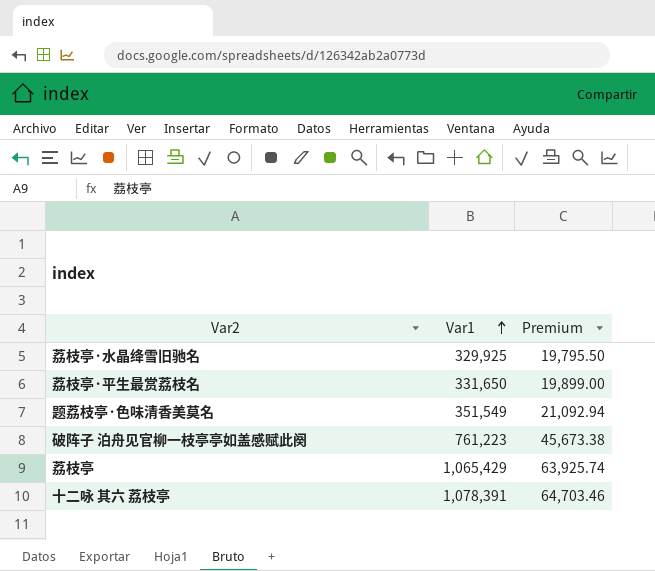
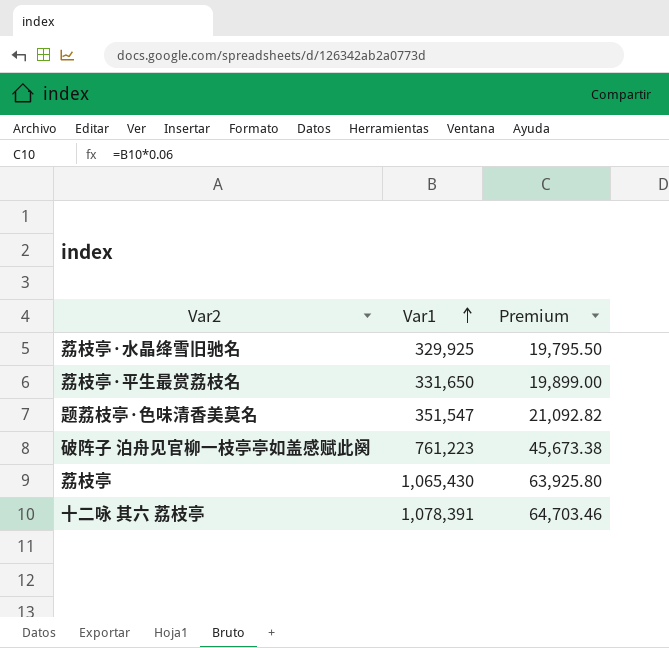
题荔枝亭·色味清香美莫名 | Var1: 351,549 -> 351,547
题荔枝亭·色味清香美莫名 | Premium: 21,092.94 -> 21,092.82
荔枝亭 | Var1: 1,065,429 -> 1,065,430
荔枝亭 | Premium: 63,925.74 -> 63,925.80

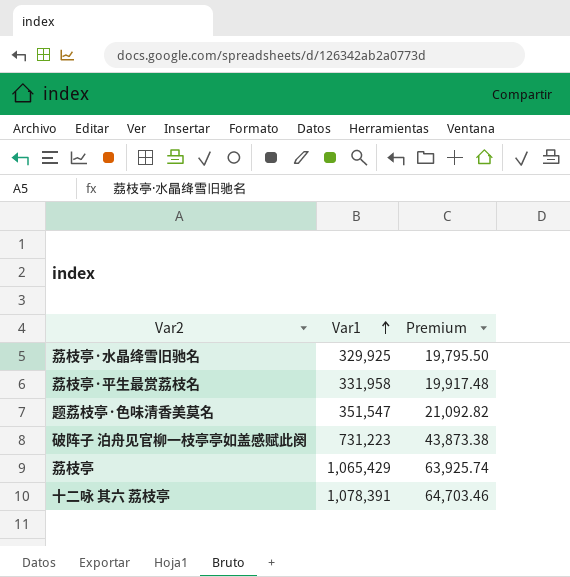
荔枝亭·平生最赏荔枝名 | Var1: 331,650 -> 331,958
荔枝亭·平生最赏荔枝名 | Premium: 19,899.00 -> 19,917.48
破阵子 泊舟见官柳一枝亭亭如盖感赋此阕 | Var1: 761,223 -> 731,223
破阵子 泊舟见官柳一枝亭亭如盖感赋此阕 | Premium: 45,673.38 -> 43,873.38
荔枝亭 | Var1: 1,065,430 -> 1,065,429
荔枝亭 | Premium: 63,925.80 -> 63,925.74

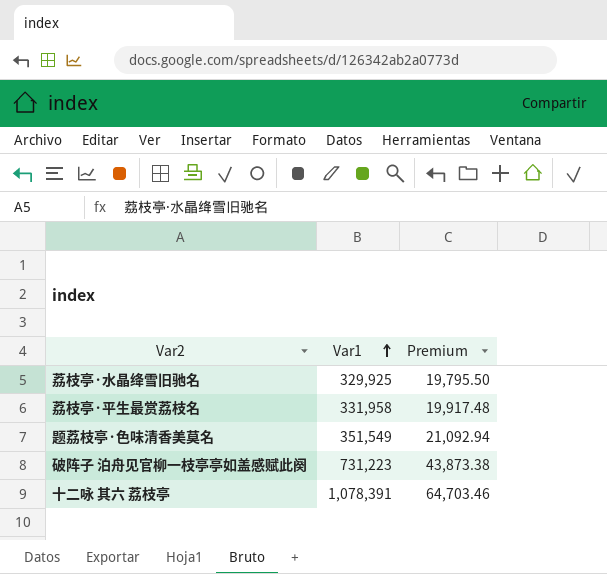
row 荔枝亭: 1,065,429 | 63,925.74 -> none
题荔枝亭·色味清香美莫名 | Var1: 351,547 -> 351,549
题荔枝亭·色味清香美莫名 | Premium: 21,092.82 -> 21,092.94

